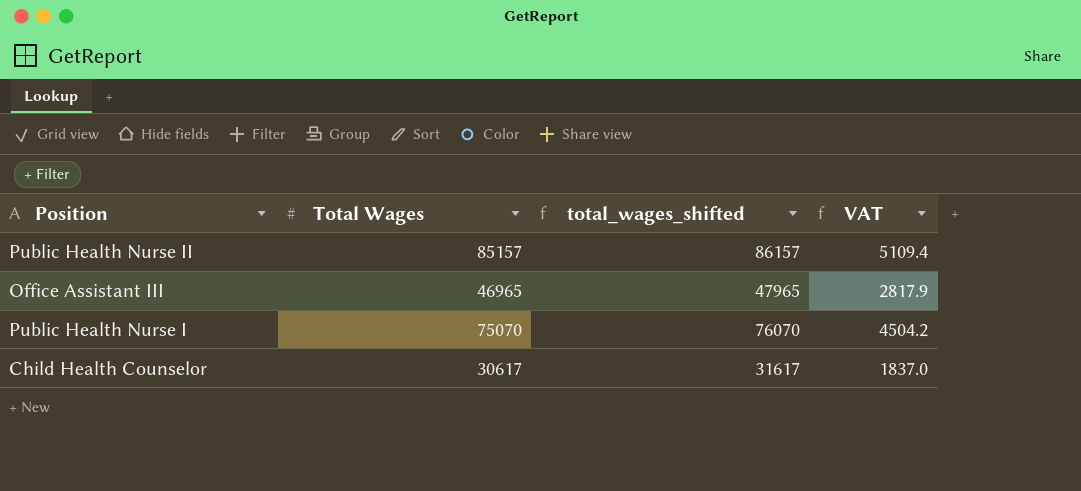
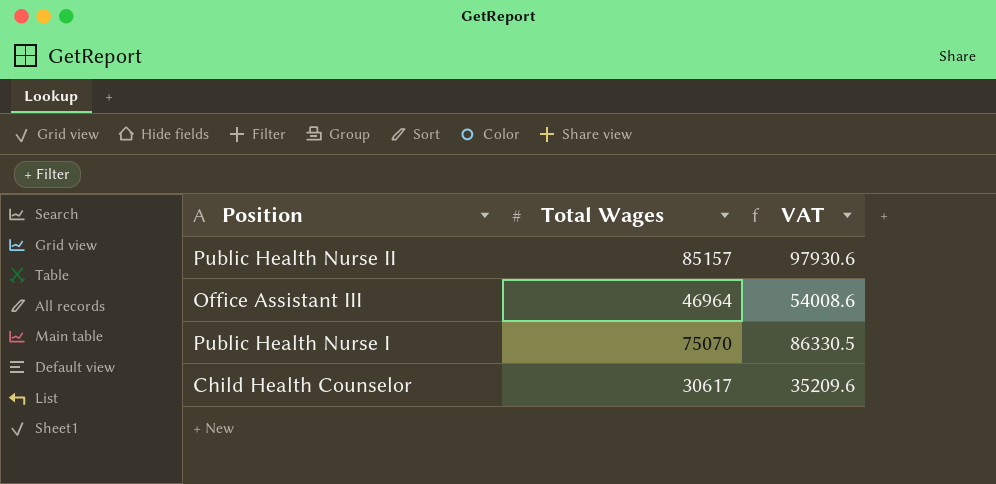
column total_wages_shifted | formula: [Total Wages] + 1000 -> none
column VAT | formula: [Total Wages] * 0.06 -> [Total Wages] * 1.15
Office Assistant III | Total Wages: 46965 -> 46964

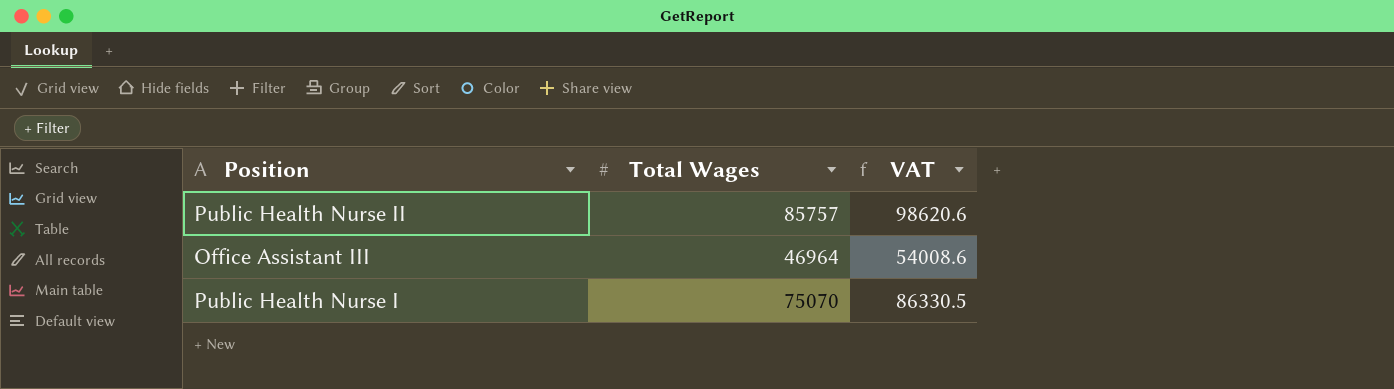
row Child Health Counselor: 30617 | 35209.6 -> none
Public Health Nurse II | Total Wages: 85157 -> 85757
Public Health Nurse II | VAT: 97930.6 -> 98620.6

